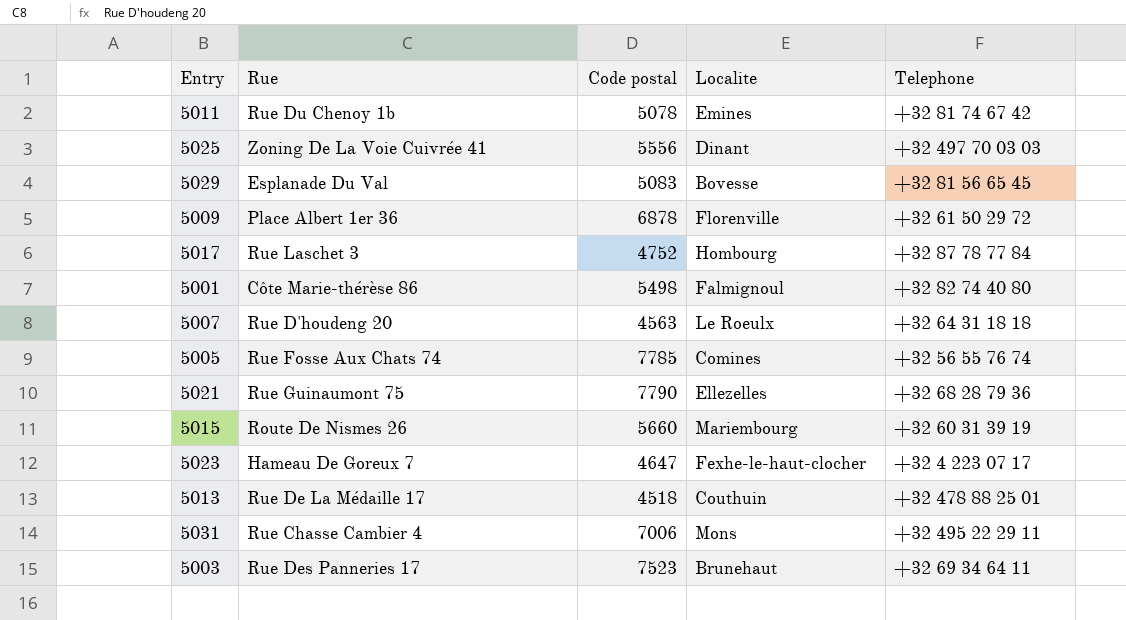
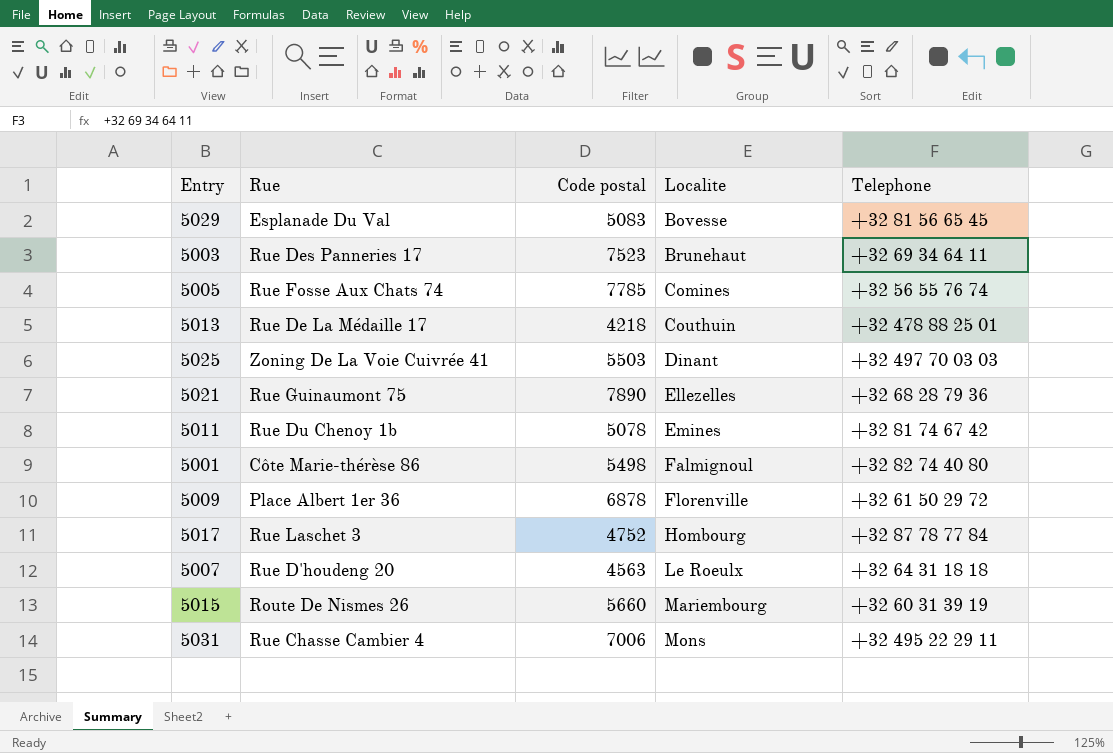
row order: none -> Localite ascending
row 5023: Hameau De Goreux 7 | 4647 | Fexhe-le-haut-clocher | +32 4 223 07 17 -> none
5013 | Code postal: 4518 -> 4218
5025 | Code postal: 5556 -> 5503
5021 | Code postal: 7790 -> 7890

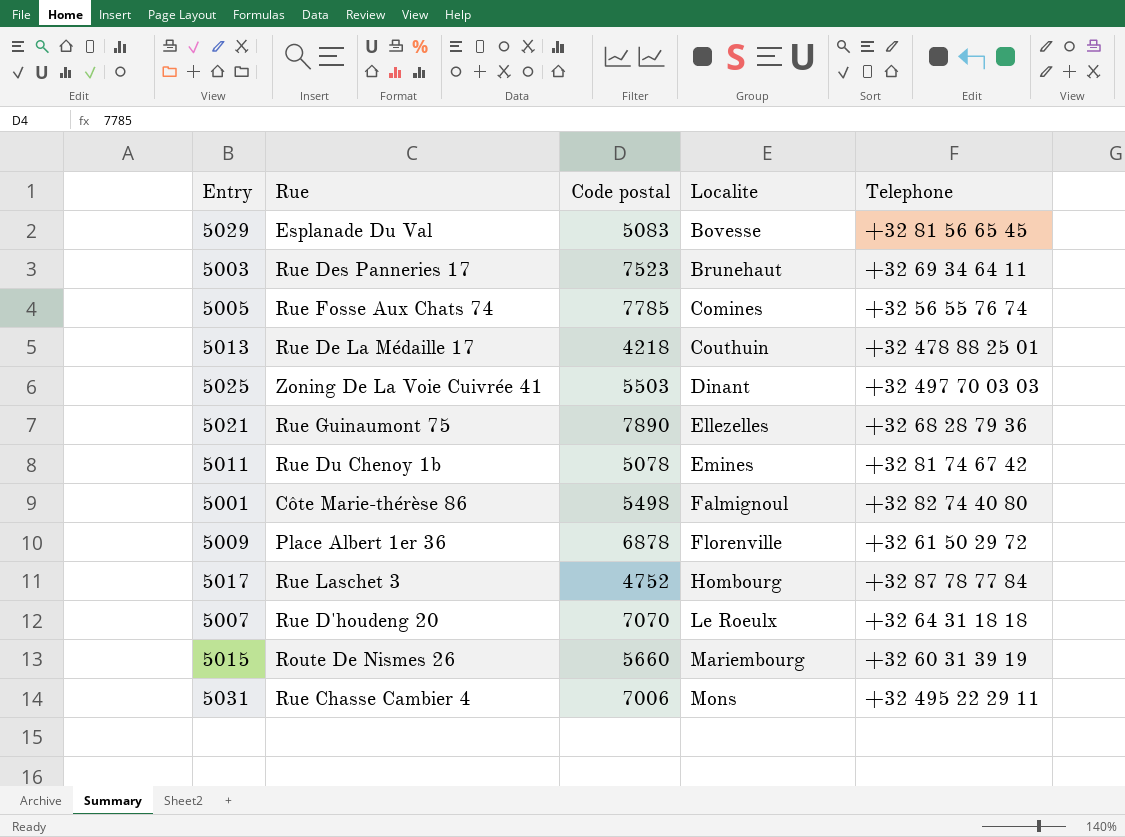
5007 | Code postal: 4563 -> 7070

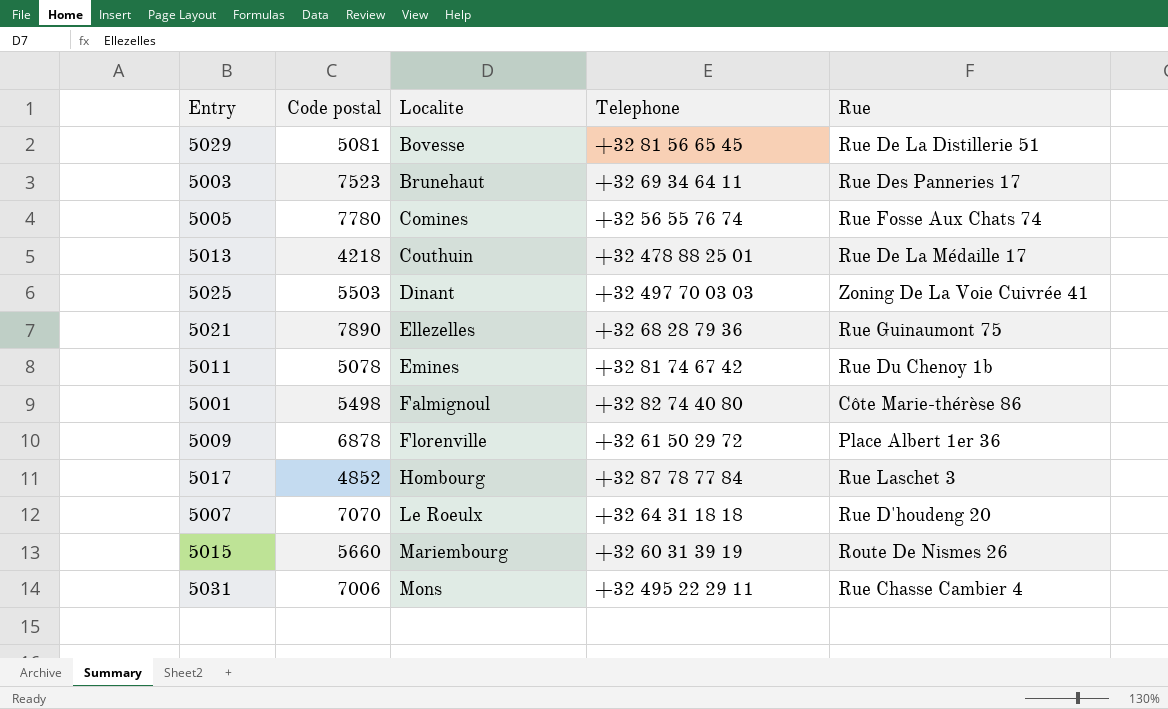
column Rue | position: 2 -> 5
5029 | Code postal: 5083 -> 5081
5029 | Rue: Esplanade Du Val -> Rue De La Distillerie 51
5005 | Code postal: 7785 -> 7780
5017 | Code postal: 4752 -> 4852

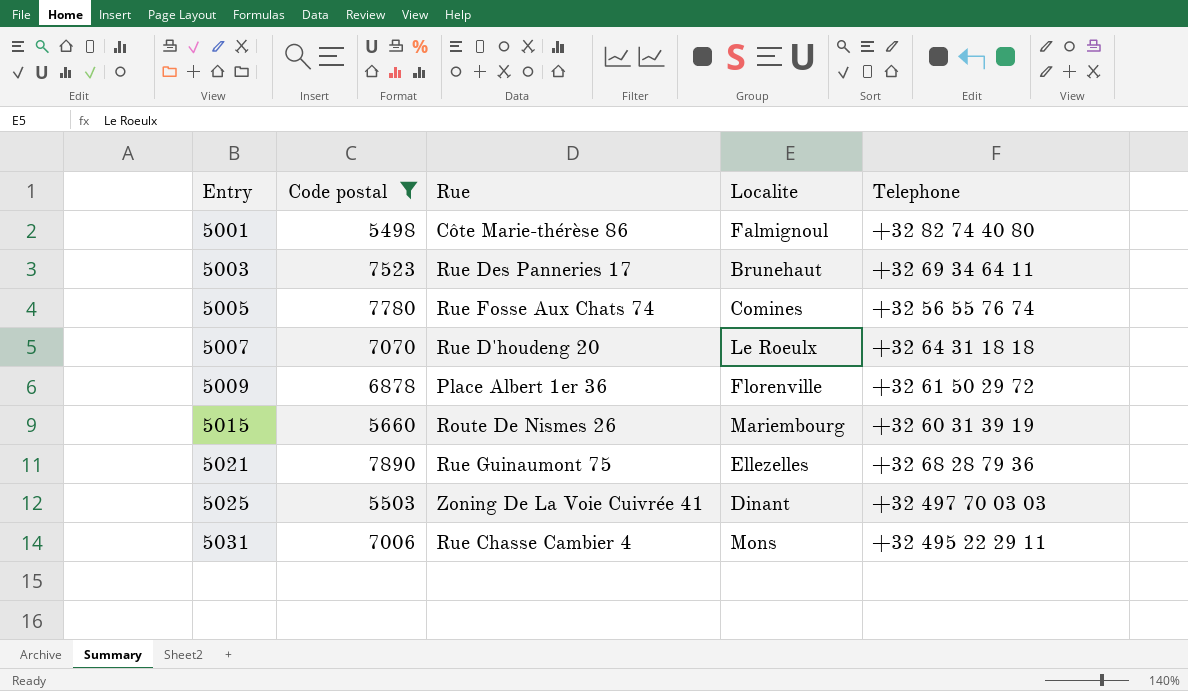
filter: none -> Code postal >= 5498
row order: Localite ascending -> Entry ascending
column Rue | position: 5 -> 3

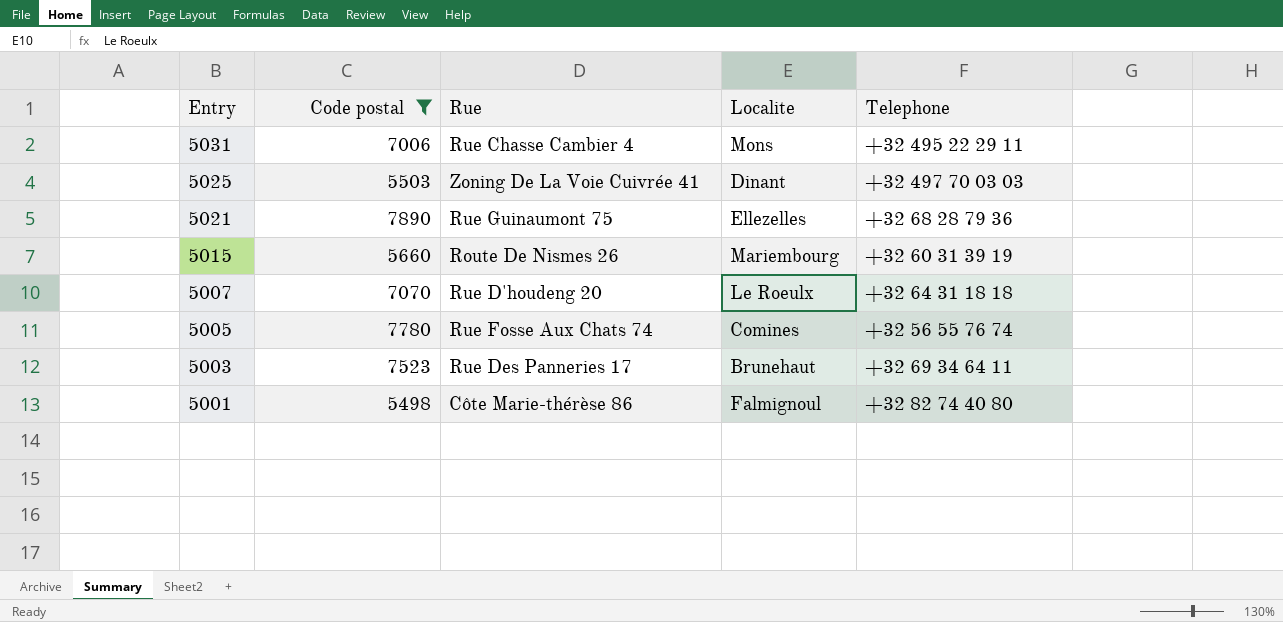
row order: Entry ascending -> Entry descending
row 5009: 6878 | Place Albert 1er 36 | Florenville | +32 61 50 29 72 -> none

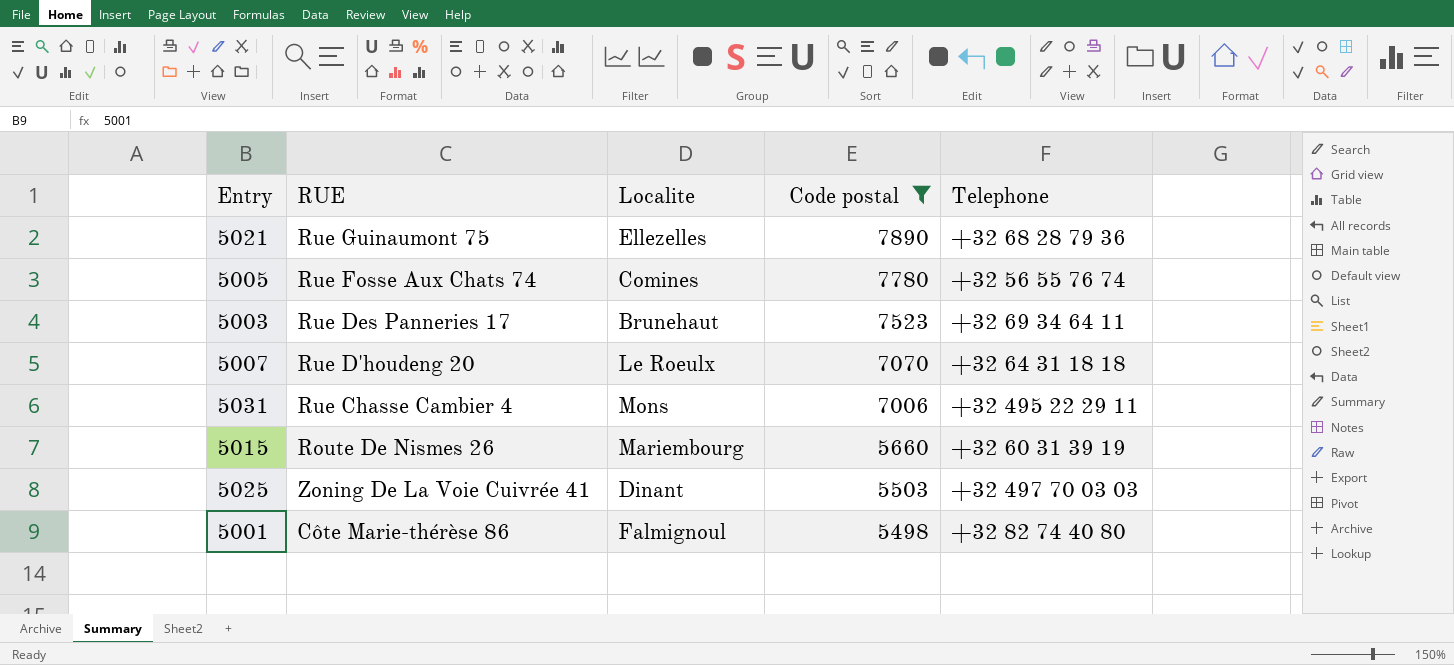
row order: Entry descending -> Code postal descending
column name: Rue -> RUE
column Code postal | position: 2 -> 4

